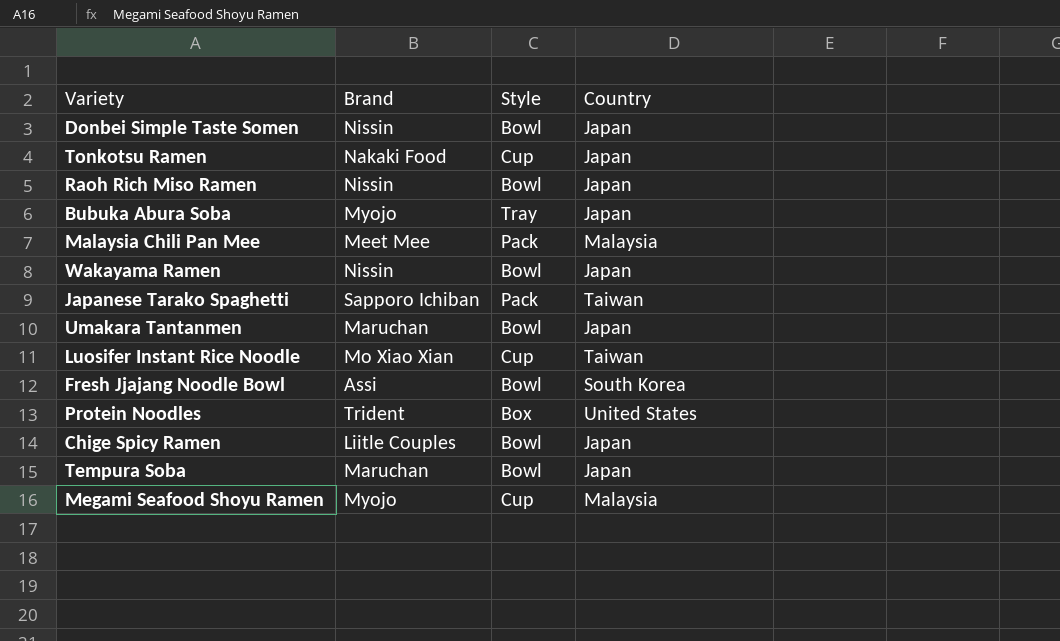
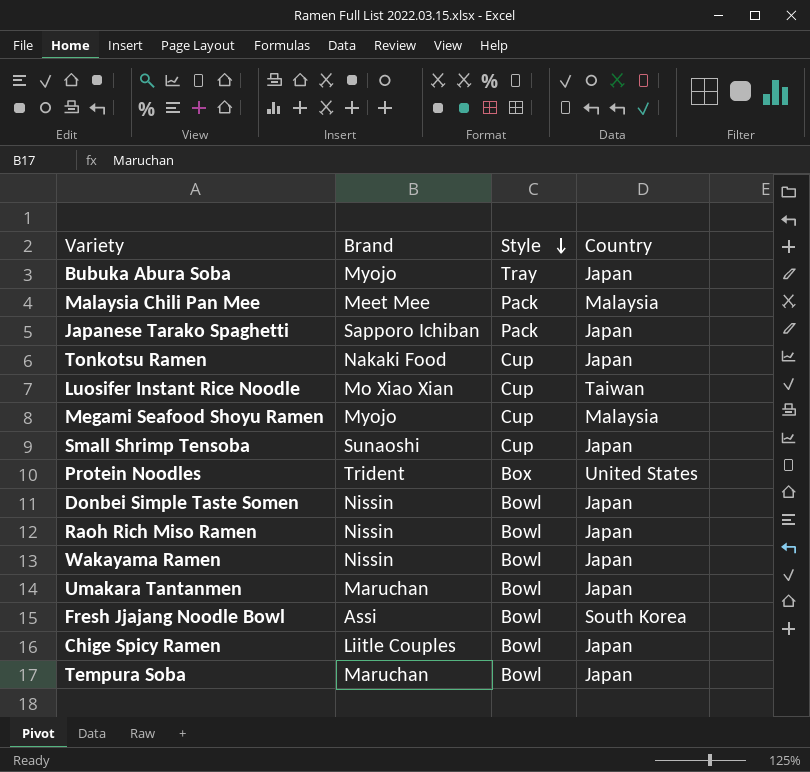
row order: none -> Style descending
Japanese Tarako Spaghetti | Country: Taiwan -> Japan
row Small Shrimp Tensoba: none -> Sunaoshi | Cup | Japan

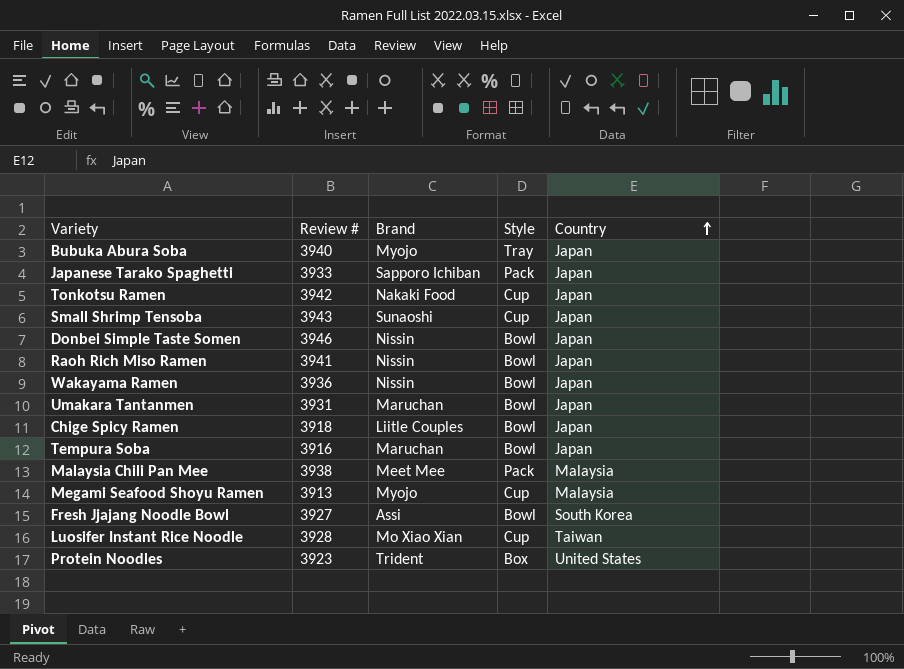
row order: Style descending -> Country ascending
column Review # | position: none -> 2

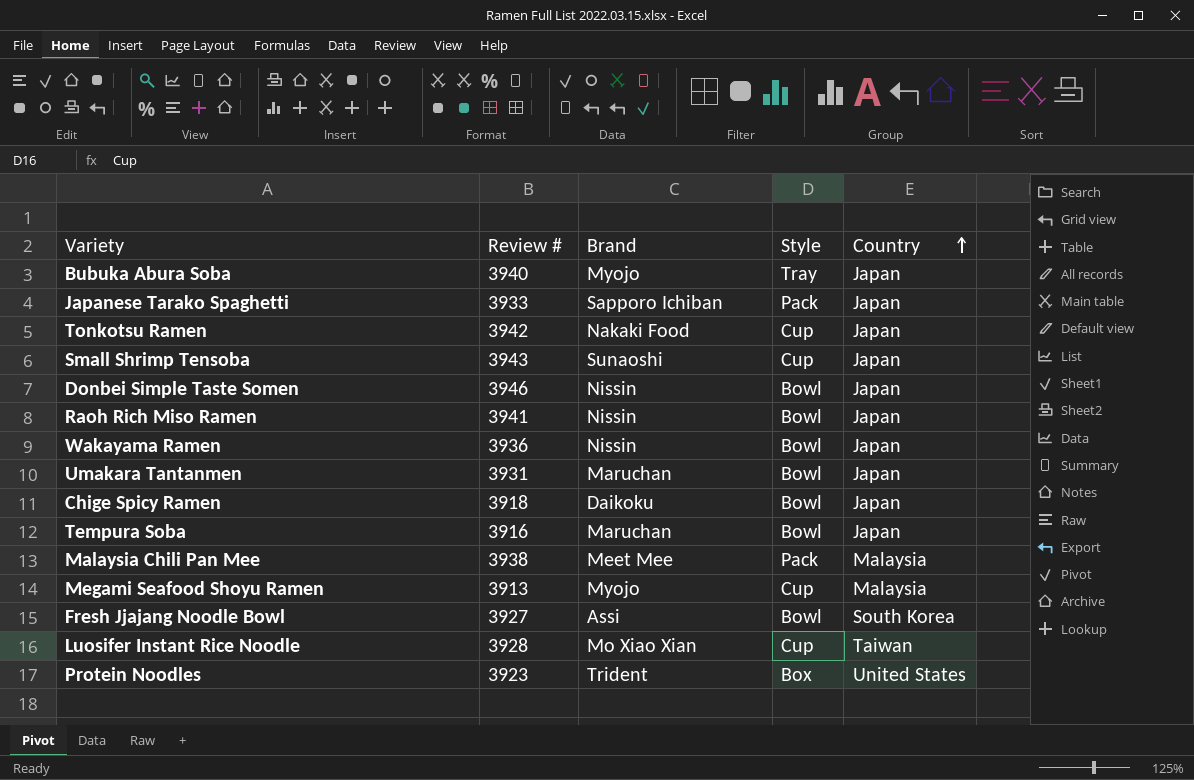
Chige Spicy Ramen | Brand: Liitle Couples -> Daikoku

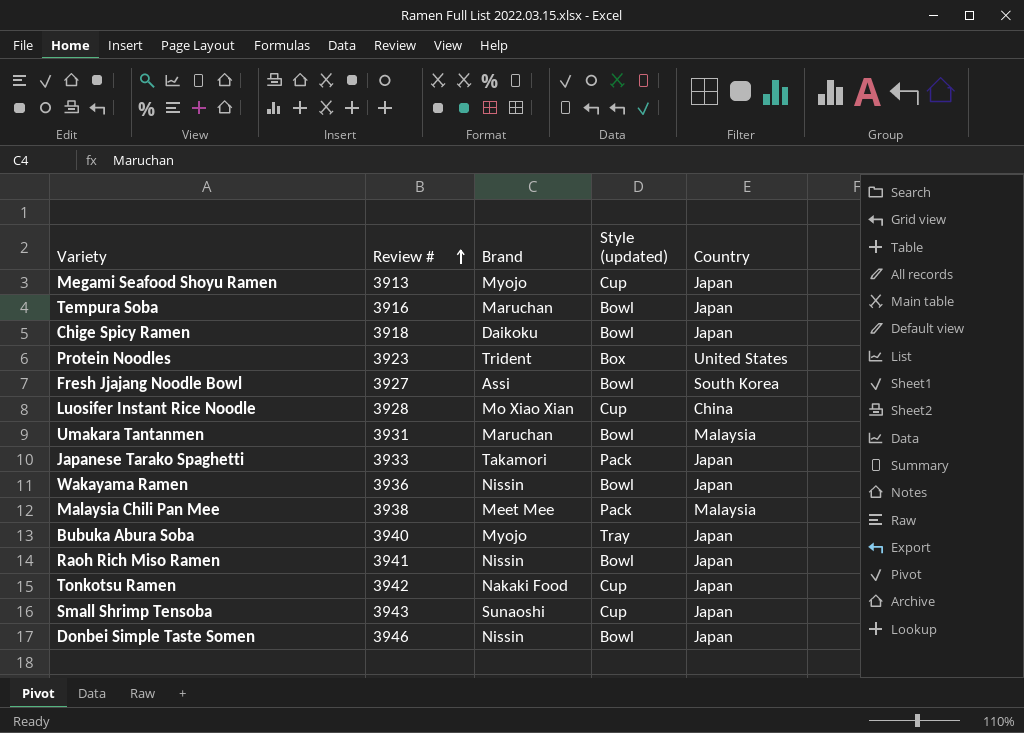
row order: Country ascending -> Review # ascending
column name: Style -> Style (updated)
Megami Seafood Shoyu Ramen | Country: Malaysia -> Japan
Luosifer Instant Rice Noodle | Country: Taiwan -> China
Umakara Tantanmen | Country: Japan -> Malaysia
Japanese Tarako Spaghetti | Brand: Sapporo Ichiban -> Takamori

